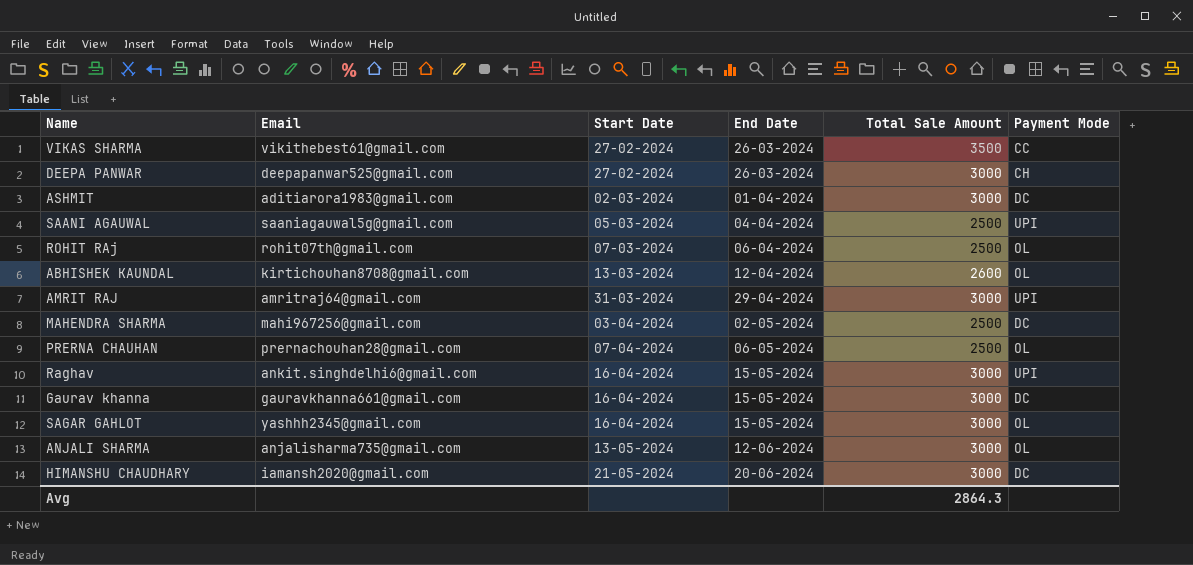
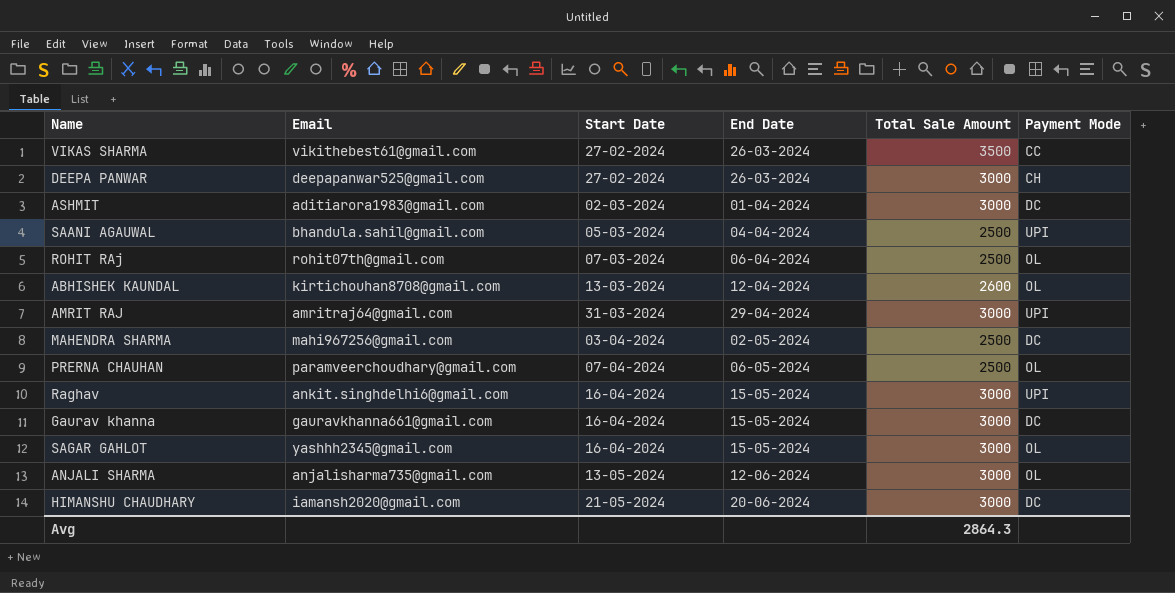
SAANI AGAUWAL | Email: saaniagauwal5g@gmail.com -> bhandula.sahil@gmail.com
PRERNA CHAUHAN | Email: prernachouhan28@gmail.com -> paramveerchoudhary@gmail.com

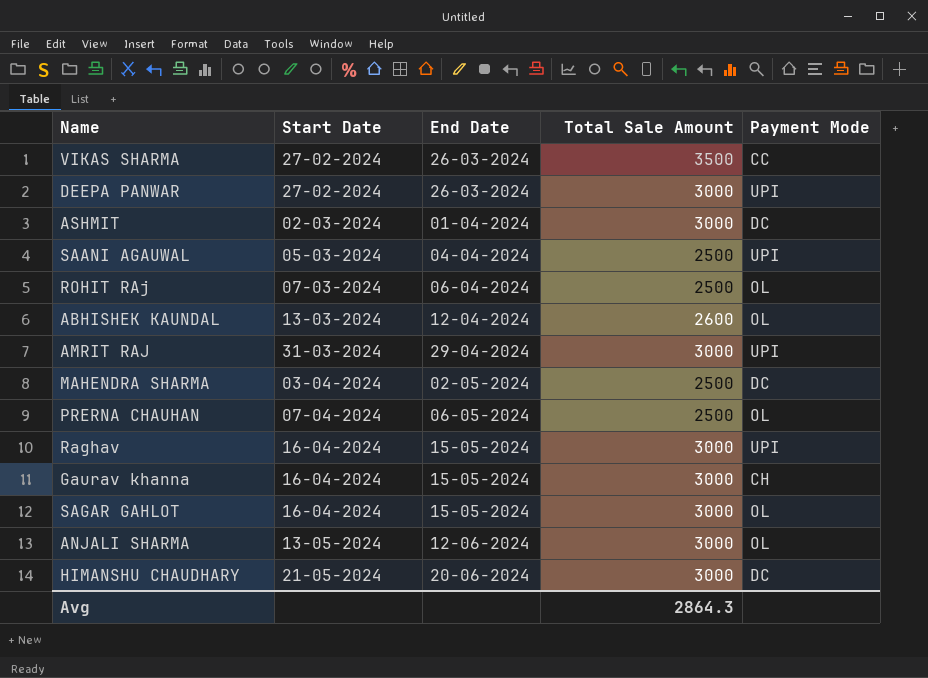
column Email | position: 2 -> none
DEEPA PANWAR | Payment Mode: CH -> UPI
Gaurav khanna | Payment Mode: DC -> CH

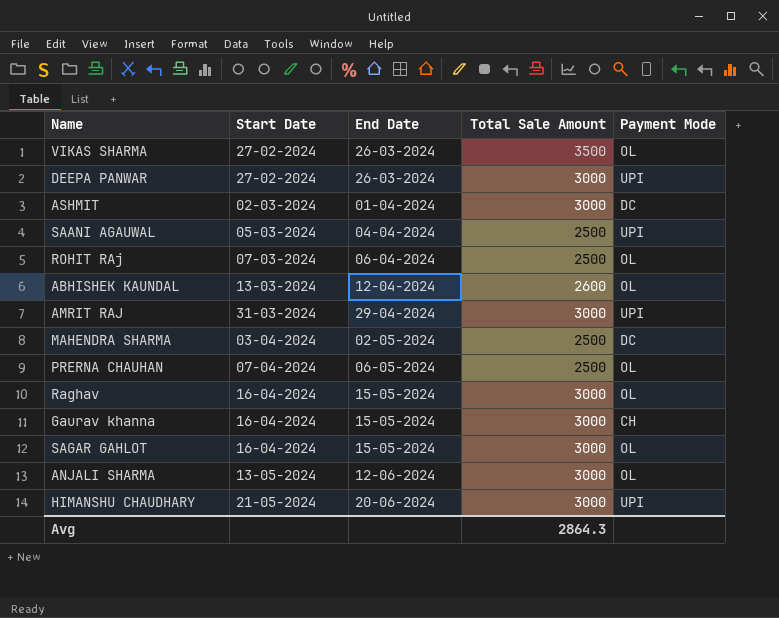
VIKAS SHARMA | Payment Mode: CC -> OL
Raghav | Payment Mode: UPI -> OL
HIMANSHU CHAUDHARY | Payment Mode: DC -> UPI

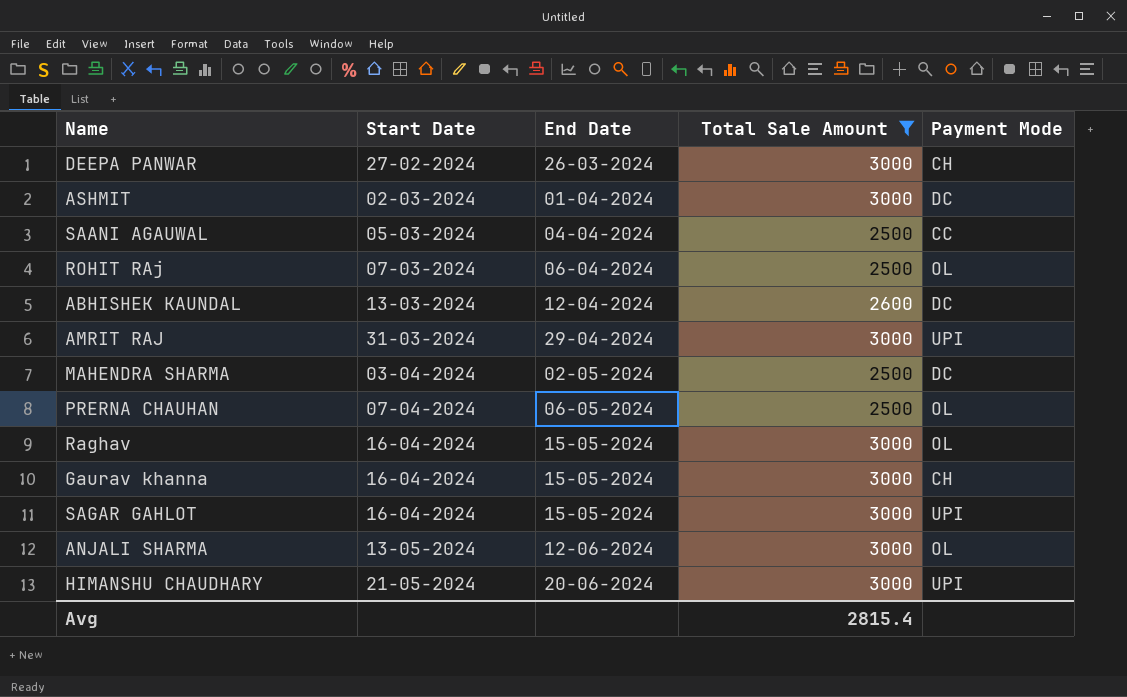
filter: none -> Total Sale Amount != 3500
DEEPA PANWAR | Payment Mode: UPI -> CH
SAANI AGAUWAL | Payment Mode: UPI -> CC
ABHISHEK KAUNDAL | Payment Mode: OL -> DC
SAGAR GAHLOT | Payment Mode: OL -> UPI
Avg | Total Sale Amount: 2864.3 -> 2815.4

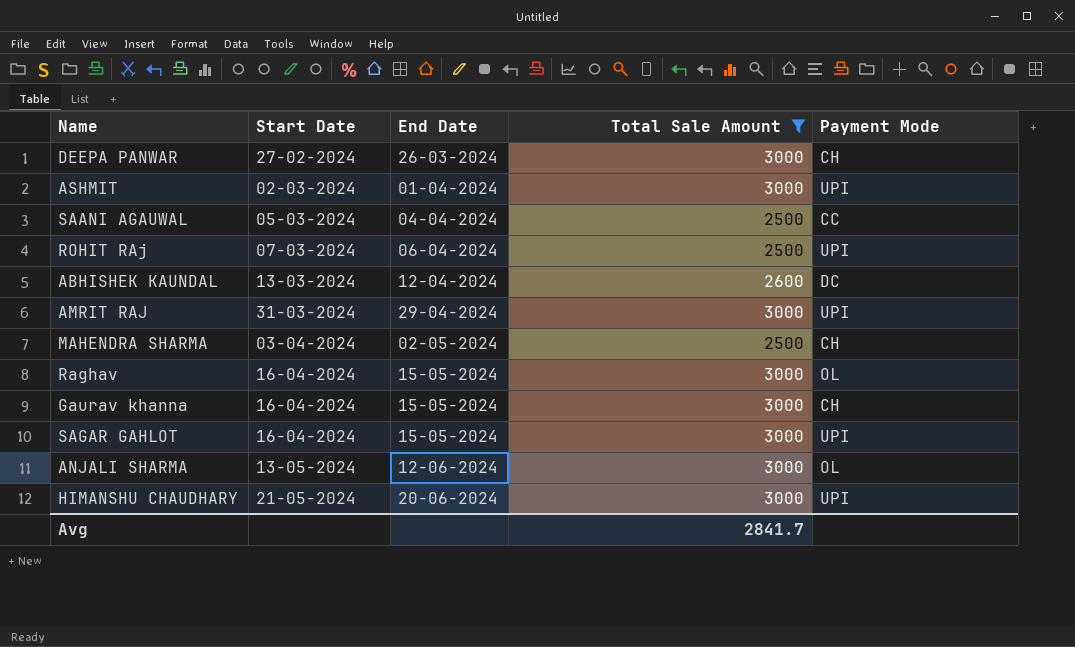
row PRERNA CHAUHAN: 07-04-2024 | 06-05-2024 | 2500 | OL -> none
ASHMIT | Payment Mode: DC -> UPI
ROHIT RAj | Payment Mode: OL -> UPI
MAHENDRA SHARMA | Payment Mode: DC -> CH
Avg | Total Sale Amount: 2815.4 -> 2841.7

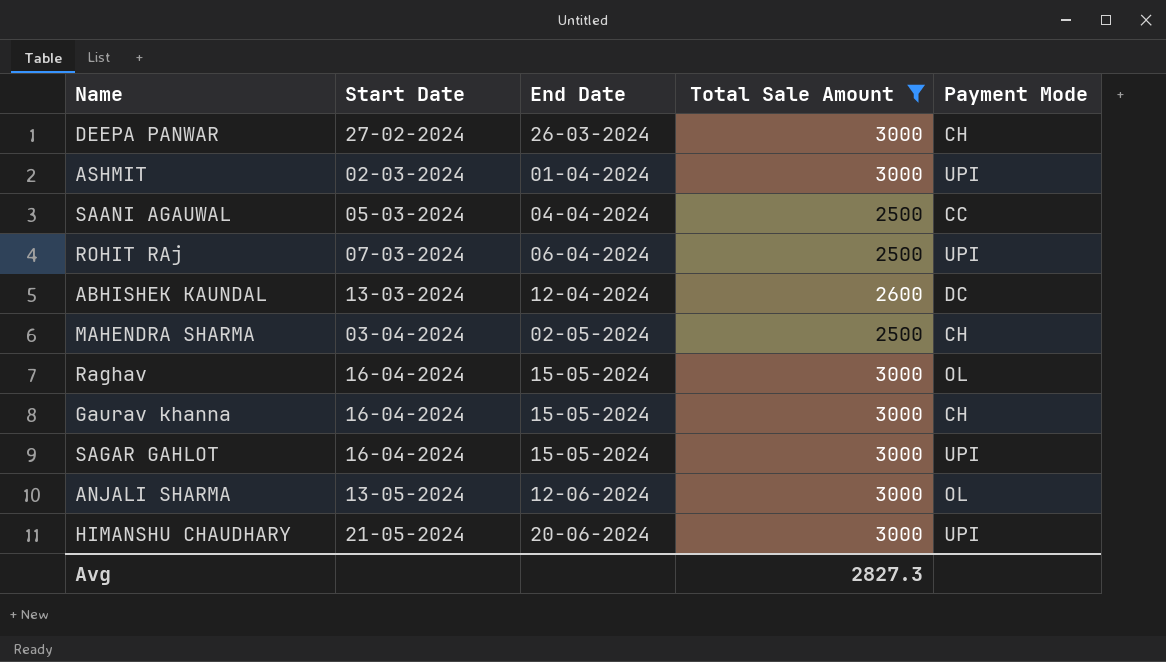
row AMRIT RAJ: 31-03-2024 | 29-04-2024 | 3000 | UPI -> none
Avg | Total Sale Amount: 2841.7 -> 2827.3

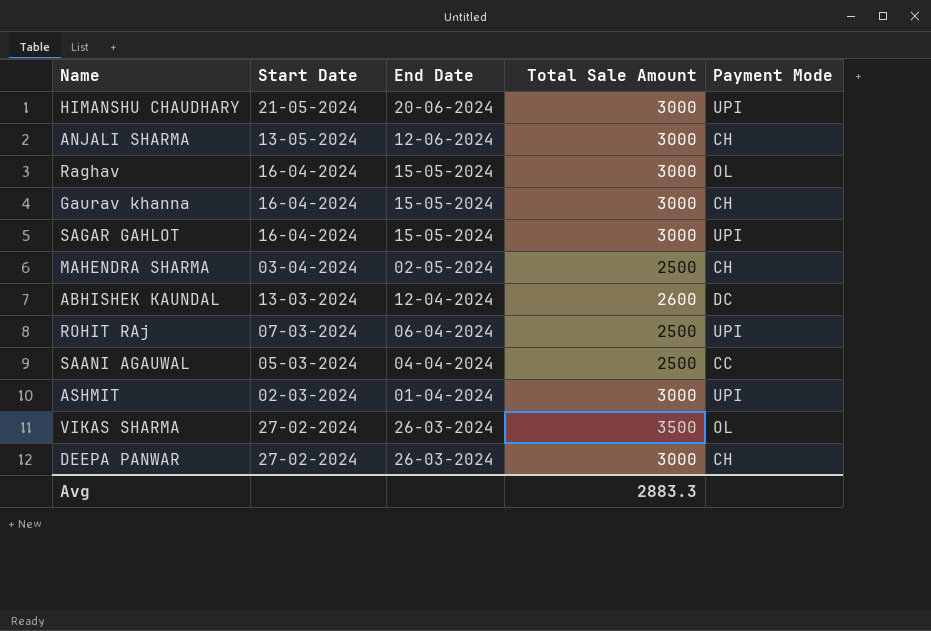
filter: Total Sale Amount != 3500 -> none
row order: Start Date ascending -> Start Date descending
ANJALI SHARMA | Payment Mode: OL -> CH
Avg | Total Sale Amount: 2827.3 -> 2883.3

